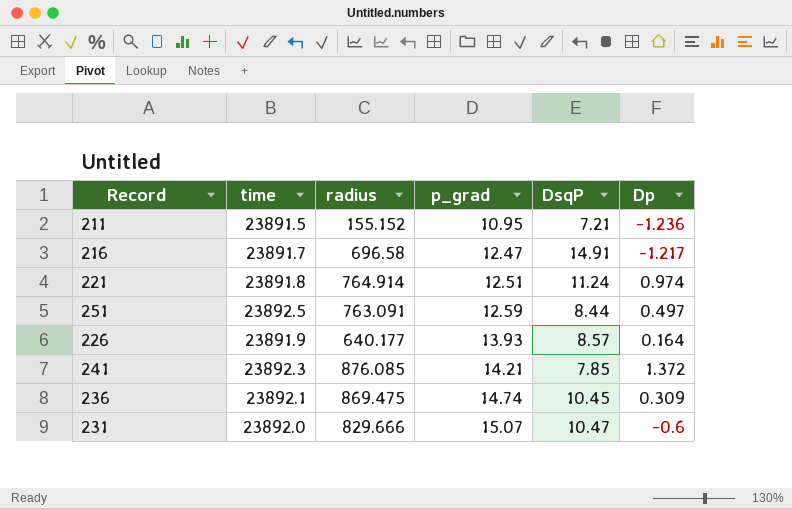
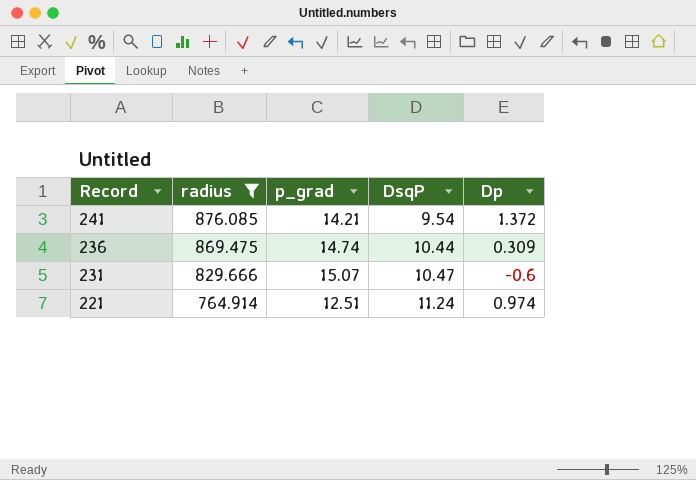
filter: none -> radius >= 764.914
row order: p_grad ascending -> Record descending
column time | position: 2 -> none
241 | DsqP: 7.85 -> 9.54
236 | DsqP: 10.45 -> 10.44

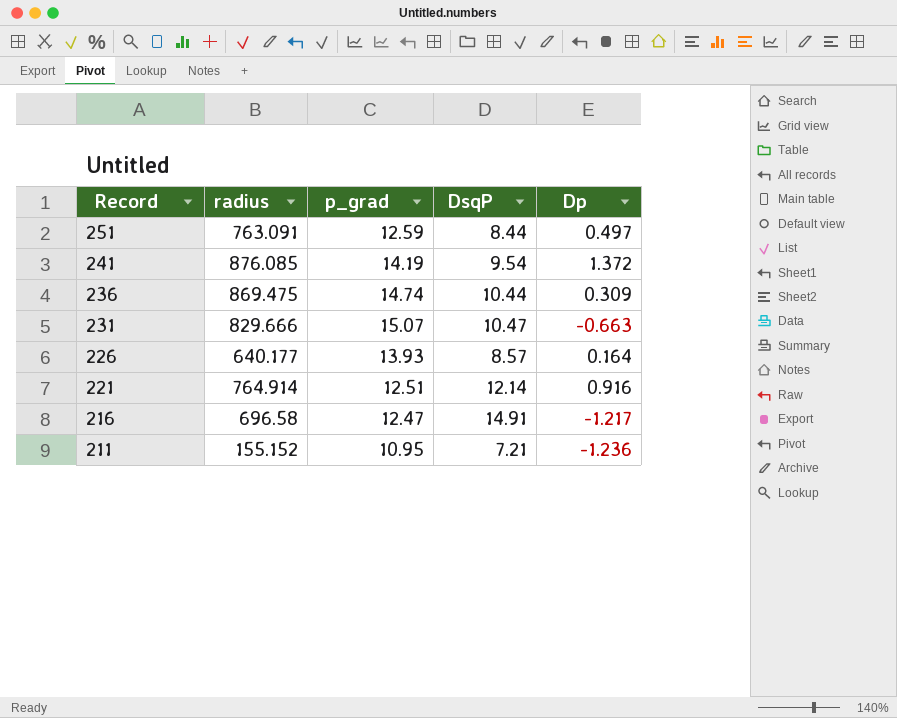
filter: radius >= 764.914 -> none
241 | p_grad: 14.21 -> 14.19
231 | Dp: -0.6 -> -0.663
221 | DsqP: 11.24 -> 12.14
221 | Dp: 0.974 -> 0.916

